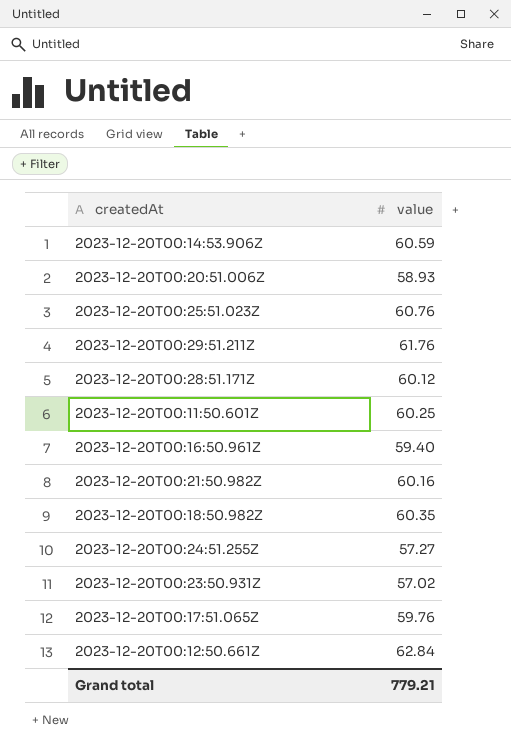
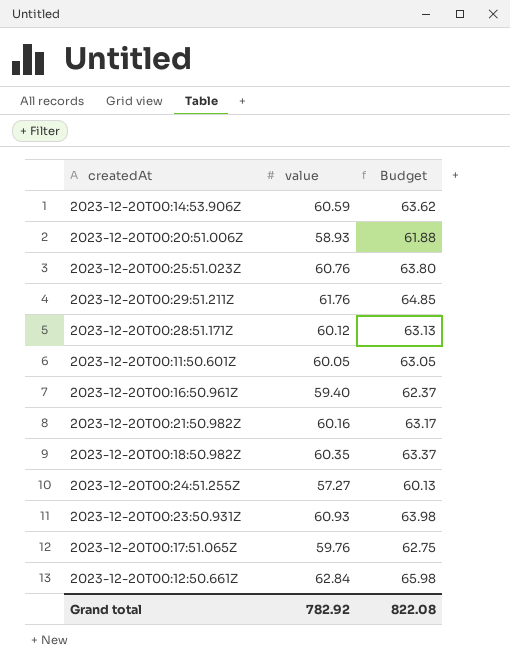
column Budget | formula: none -> [value] * 1.05
2023-12-20T00:11:50.601Z | value: 60.25 -> 60.05
2023-12-20T00:23:50.931Z | value: 57.02 -> 60.93
Grand total | value: 779.21 -> 782.92

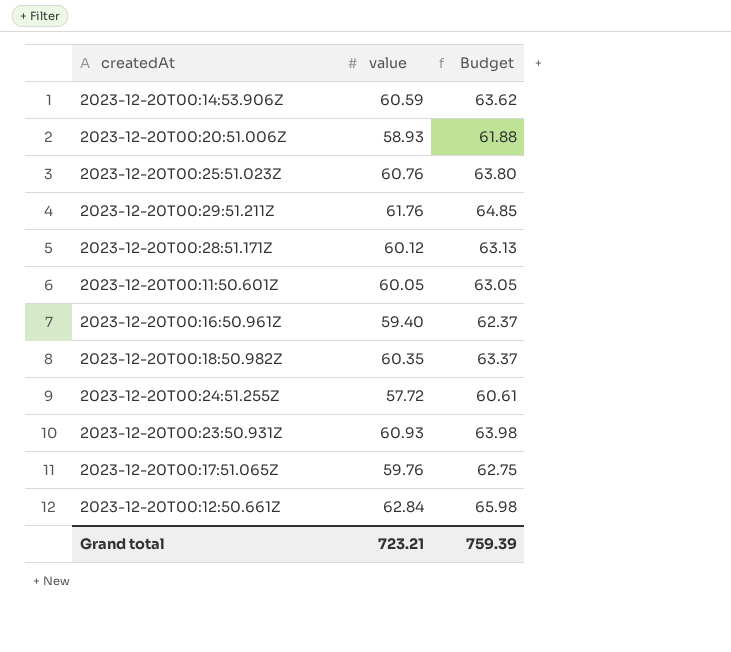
row 2023-12-20T00:21:50.982Z: 60.16 | 63.17 -> none
2023-12-20T00:24:51.255Z | value: 57.27 -> 57.72
2023-12-20T00:24:51.255Z | Budget: 60.13 -> 60.61
Grand total | value: 782.92 -> 723.21
Grand total | Budget: 822.08 -> 759.39

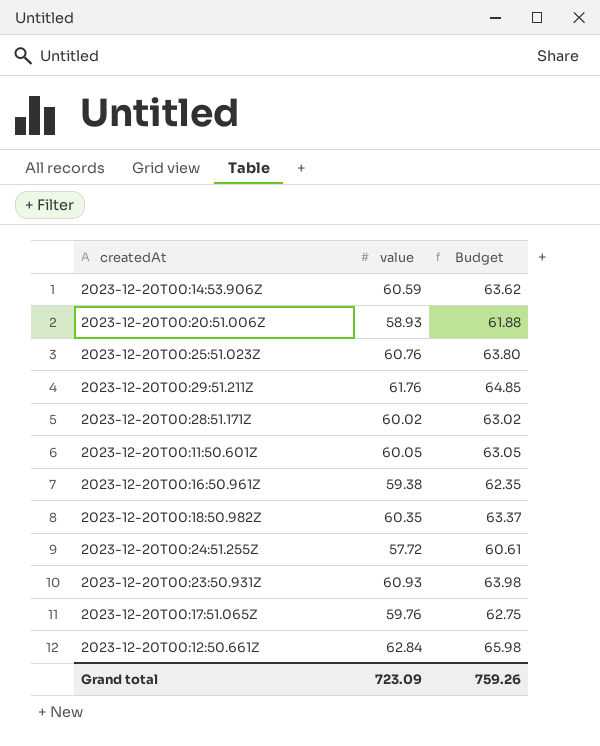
2023-12-20T00:28:51.171Z | value: 60.12 -> 60.02
2023-12-20T00:28:51.171Z | Budget: 63.13 -> 63.02
2023-12-20T00:16:50.961Z | value: 59.40 -> 59.38
2023-12-20T00:16:50.961Z | Budget: 62.37 -> 62.35
Grand total | value: 723.21 -> 723.09
Grand total | Budget: 759.39 -> 759.26

